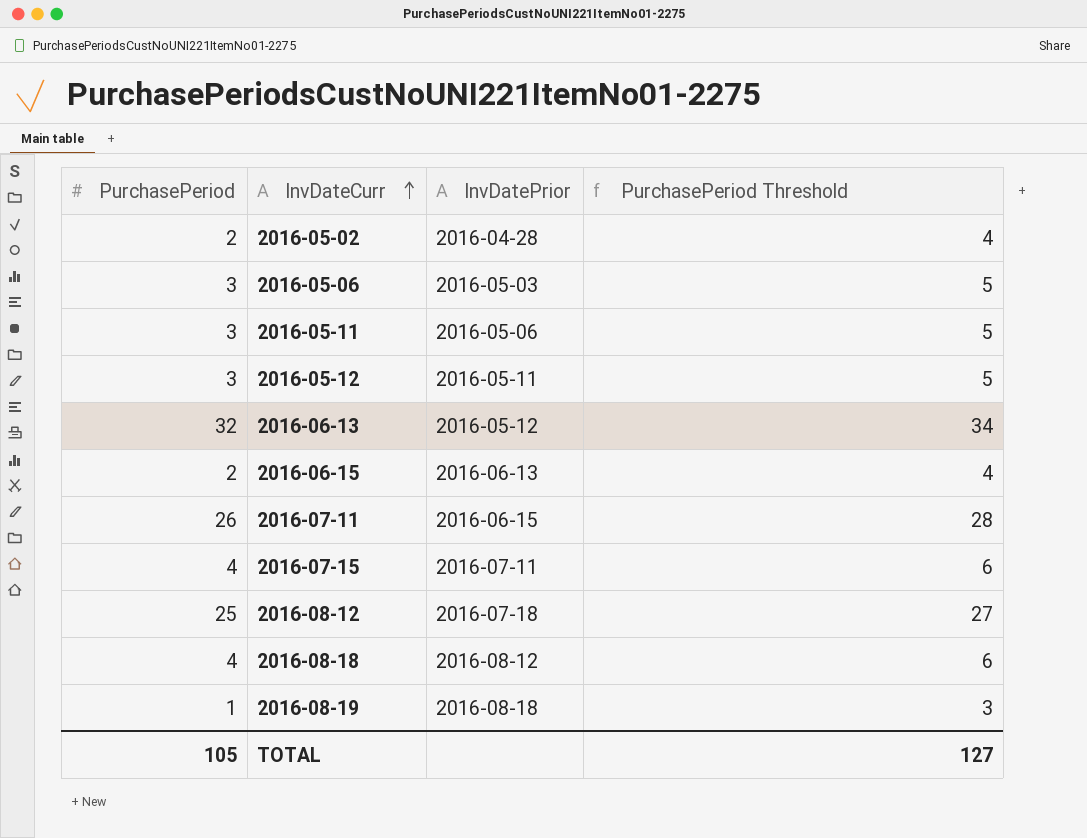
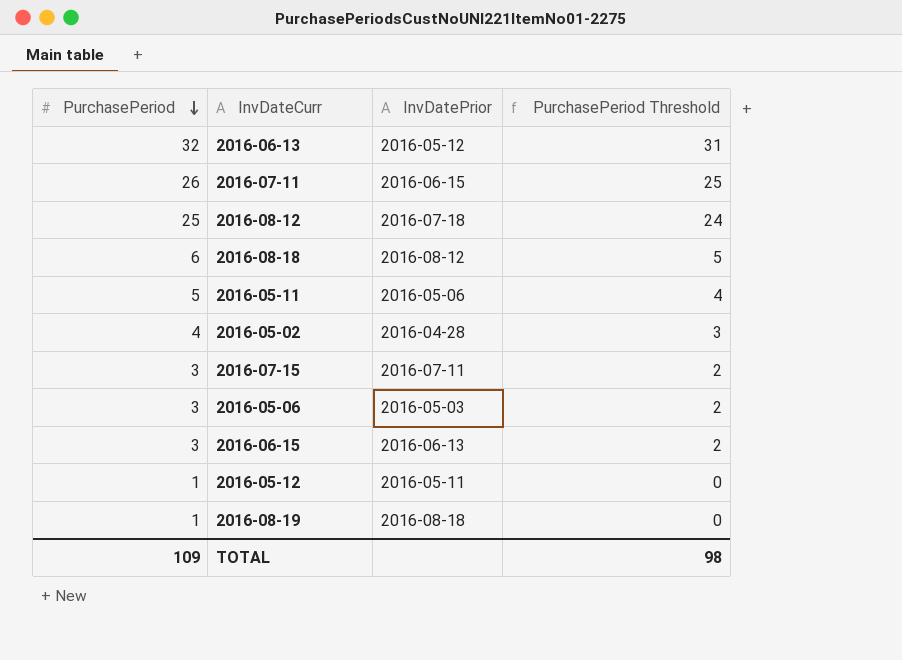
row order: InvDateCurr ascending -> PurchasePeriod descending
column PurchasePeriod Threshold | formula: [PurchasePeriod] + 2 -> [PurchasePeriod] - 1
2016-08-18 | PurchasePeriod: 4 -> 6
2016-05-11 | PurchasePeriod: 3 -> 5
2016-05-02 | PurchasePeriod: 2 -> 4
2016-07-15 | PurchasePeriod: 4 -> 3
2016-06-15 | PurchasePeriod: 2 -> 3
2016-05-12 | PurchasePeriod: 3 -> 1
TOTAL | PurchasePeriod: 105 -> 109
TOTAL | PurchasePeriod Threshold: 127 -> 98

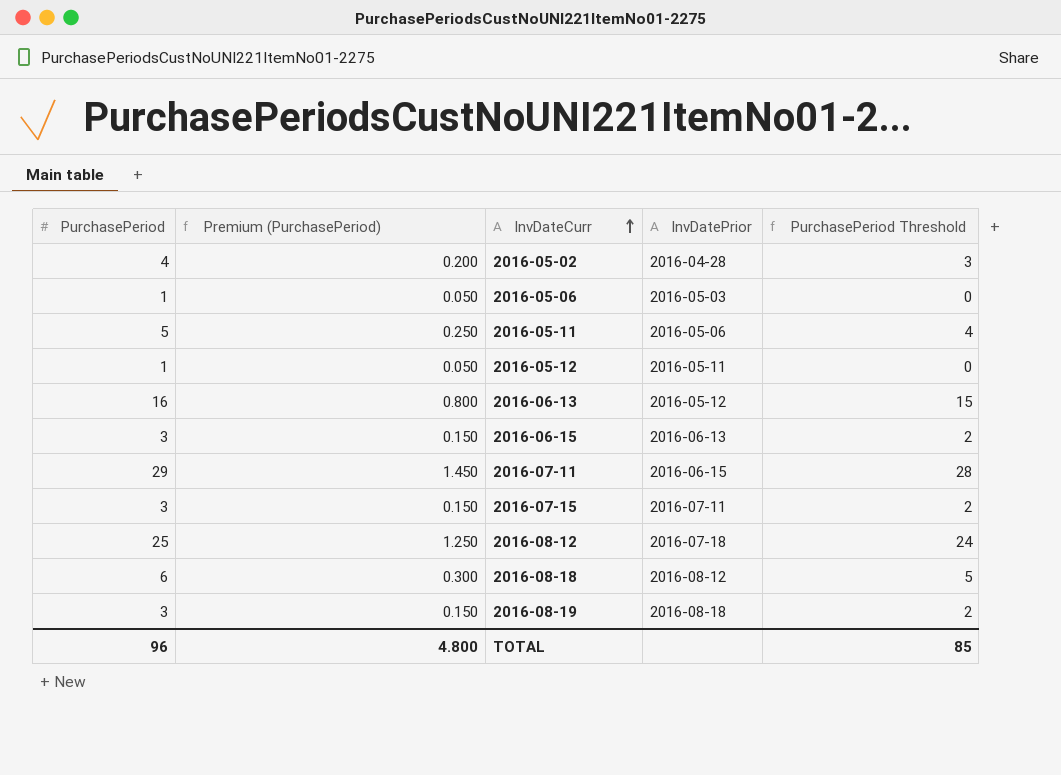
row order: PurchasePeriod descending -> InvDateCurr ascending
column Premium (PurchasePeriod) | formula: none -> [PurchasePeriod] * 0.05
2016-05-06 | PurchasePeriod: 3 -> 1
2016-05-06 | PurchasePeriod Threshold: 2 -> 0
2016-06-13 | PurchasePeriod: 32 -> 16
2016-06-13 | PurchasePeriod Threshold: 31 -> 15
2016-07-11 | PurchasePeriod: 26 -> 29
2016-07-11 | PurchasePeriod Threshold: 25 -> 28
2016-08-19 | PurchasePeriod: 1 -> 3
2016-08-19 | PurchasePeriod Threshold: 0 -> 2
TOTAL | PurchasePeriod: 109 -> 96
TOTAL | PurchasePeriod Threshold: 98 -> 85

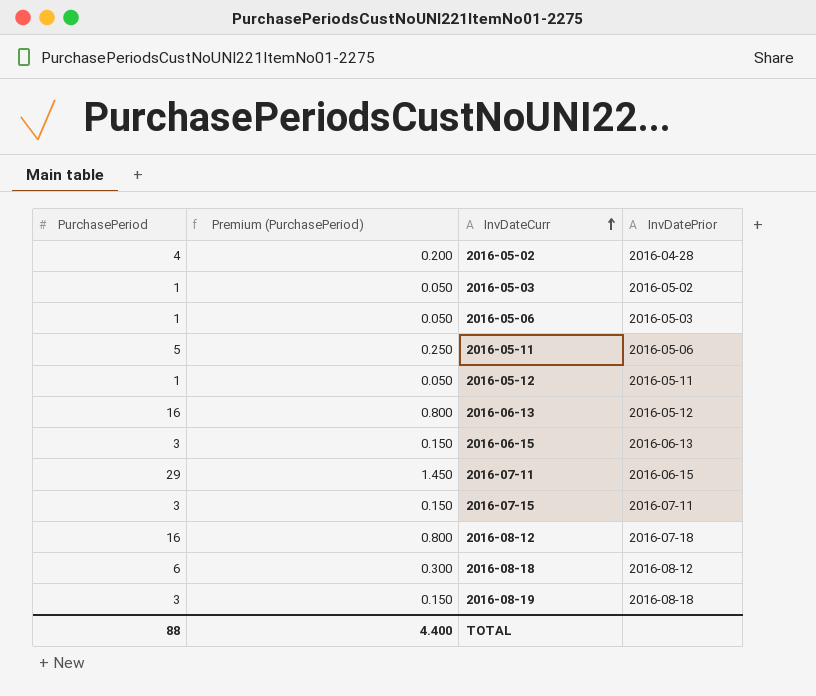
column PurchasePeriod Threshold | formula: [PurchasePeriod] - 1 -> none
row 2016-05-03: none -> 1 | 0.050 | 2016-05-02
2016-08-12 | PurchasePeriod: 25 -> 16
2016-08-12 | Premium (PurchasePeriod): 1.250 -> 0.800
TOTAL | PurchasePeriod: 96 -> 88
TOTAL | Premium (PurchasePeriod): 4.800 -> 4.400

